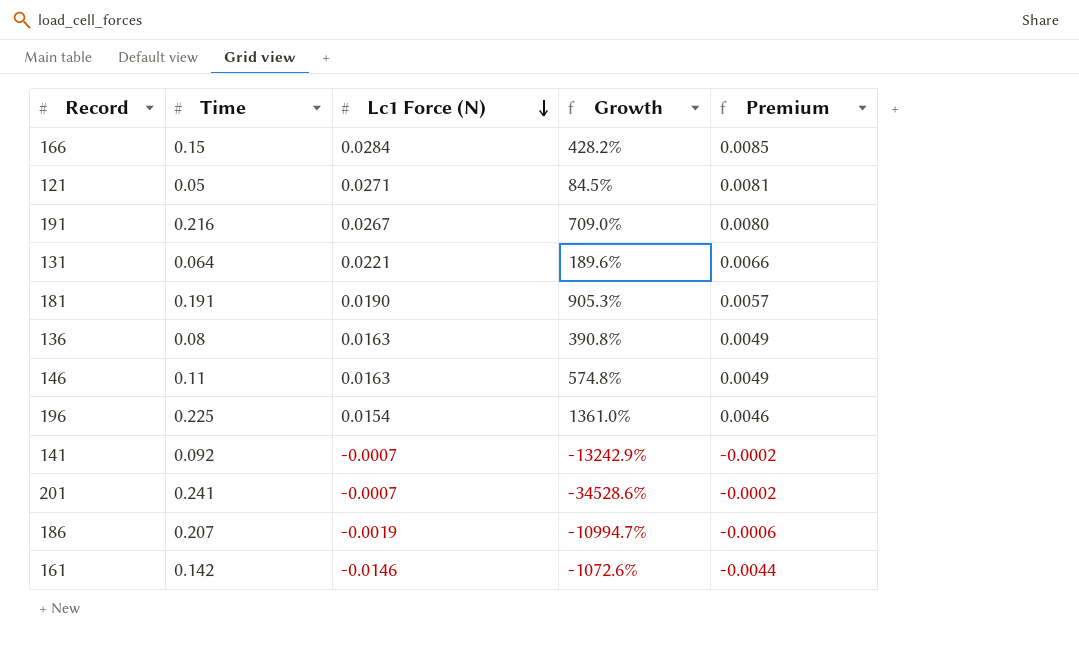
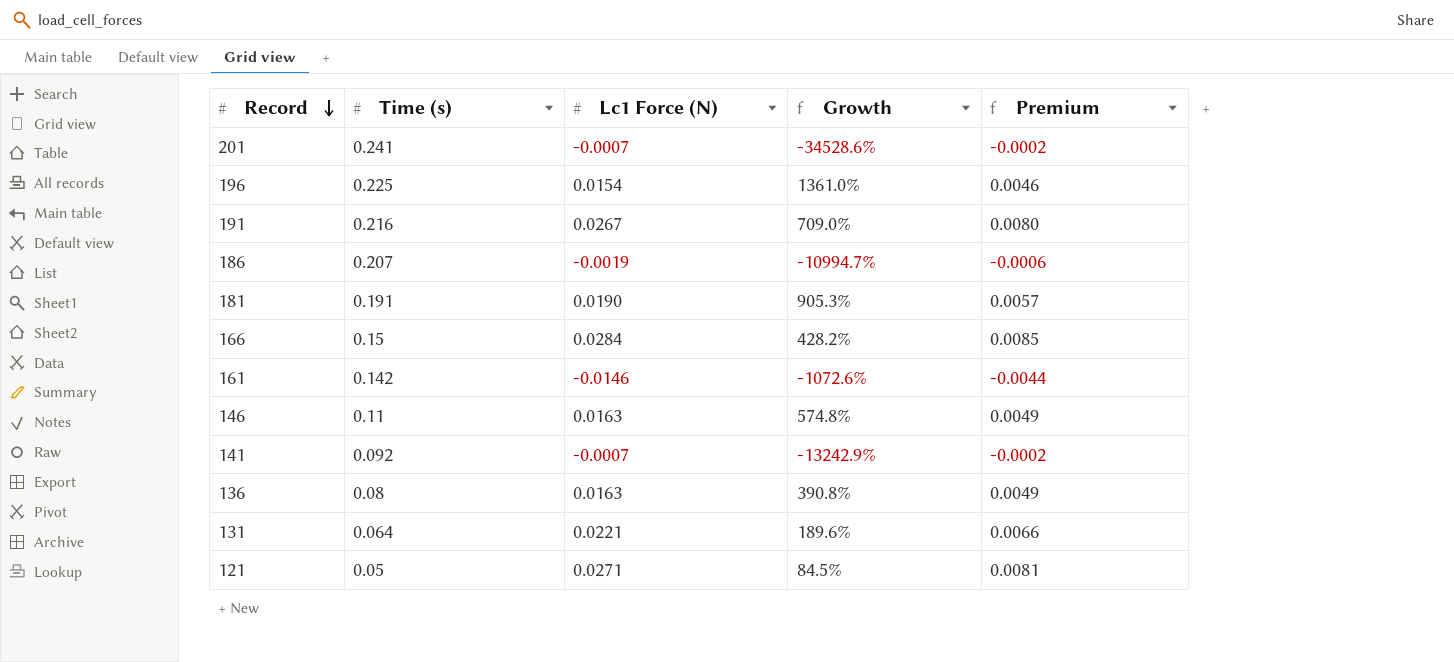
row order: Lc1 Force (N) descending -> Record descending
column name: Time -> Time (s)

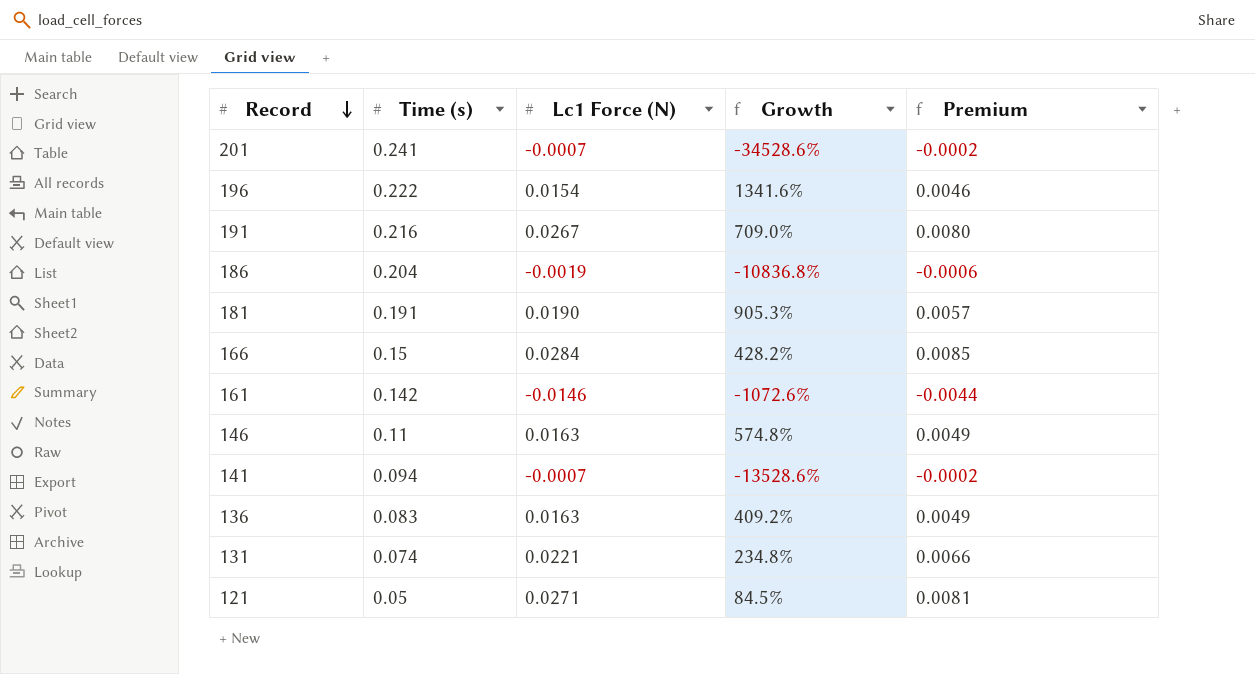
196 | Time (s): 0.225 -> 0.222
196 | Growth: 1361.0% -> 1341.6%
186 | Time (s): 0.207 -> 0.204
186 | Growth: -10994.7% -> -10836.8%
141 | Time (s): 0.092 -> 0.094
141 | Growth: -13242.9% -> -13528.6%
136 | Time (s): 0.08 -> 0.083
136 | Growth: 390.8% -> 409.2%
131 | Time (s): 0.064 -> 0.074
131 | Growth: 189.6% -> 234.8%

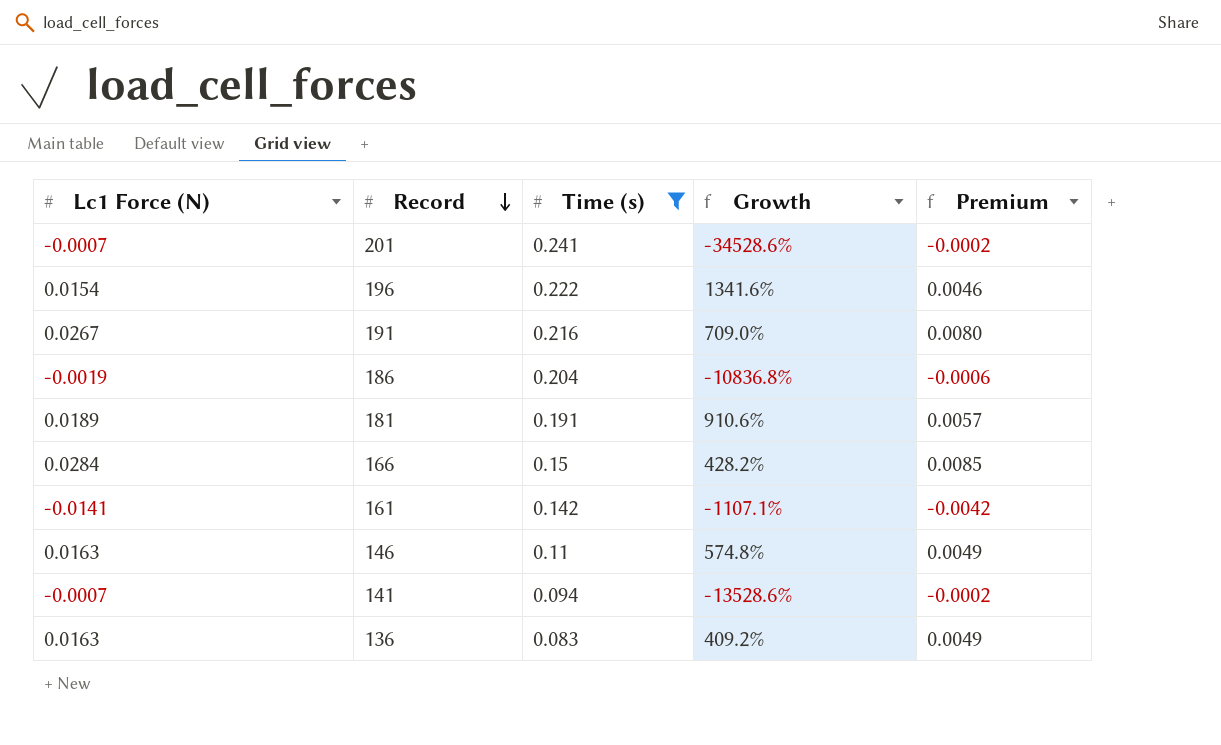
filter: none -> Time (s) >= 0.083
column Lc1 Force (N) | position: 3 -> 1
181 | Lc1 Force (N): 0.0190 -> 0.0189
181 | Growth: 905.3% -> 910.6%
161 | Lc1 Force (N): -0.0146 -> -0.0141
161 | Growth: -1072.6% -> -1107.1%
161 | Premium: -0.0044 -> -0.0042

